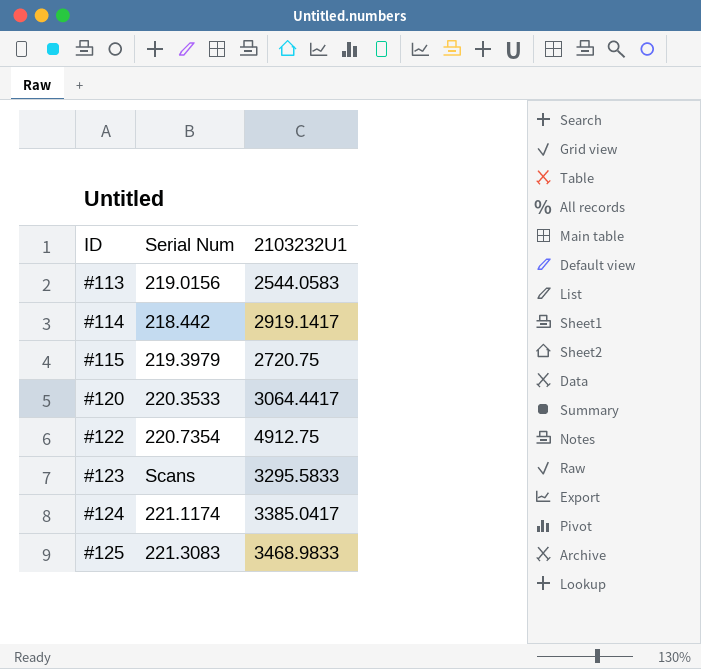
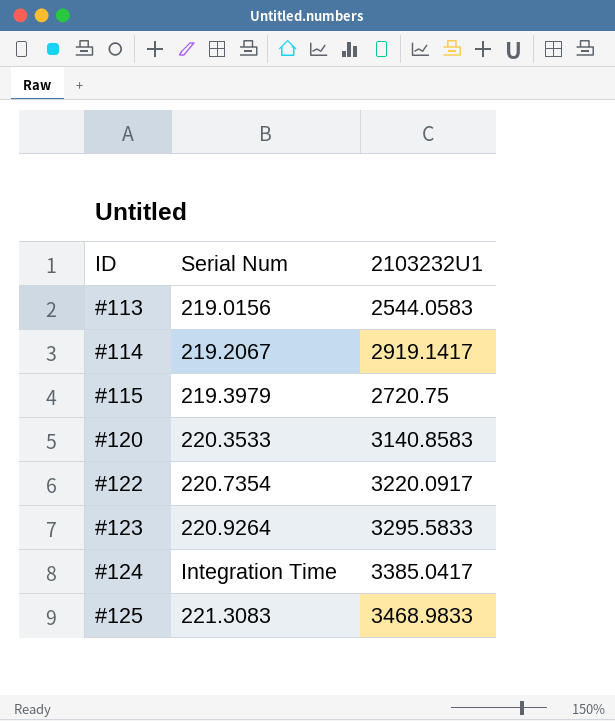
#114 | Serial Num: 218.442 -> 219.2067
#120 | 2103232U1: 3064.4417 -> 3140.8583
#122 | 2103232U1: 4912.75 -> 3220.0917
#123 | Serial Num: Scans -> 220.9264
#124 | Serial Num: 221.1174 -> Integration Time

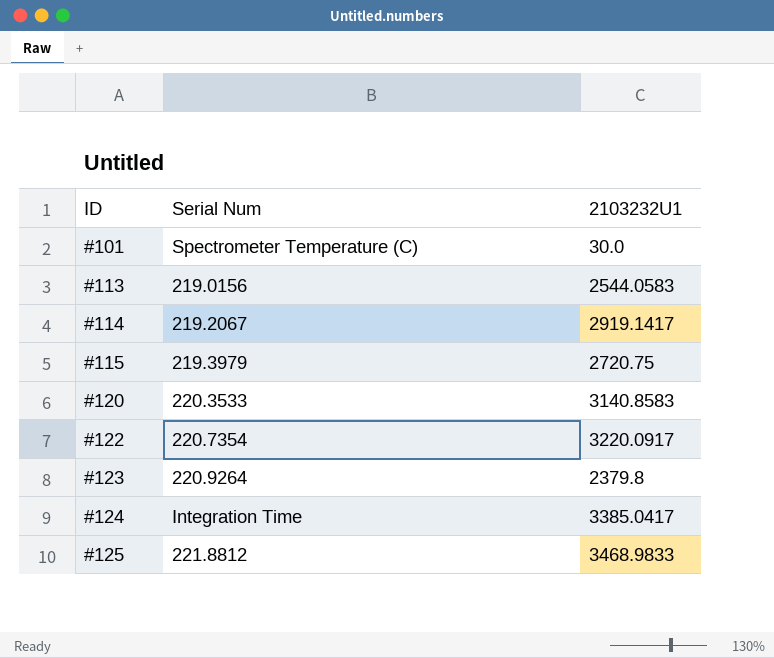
row #101: none -> Spectrometer Temperature (C) | 30.0
#123 | 2103232U1: 3295.5833 -> 2379.8
#125 | Serial Num: 221.3083 -> 221.8812

